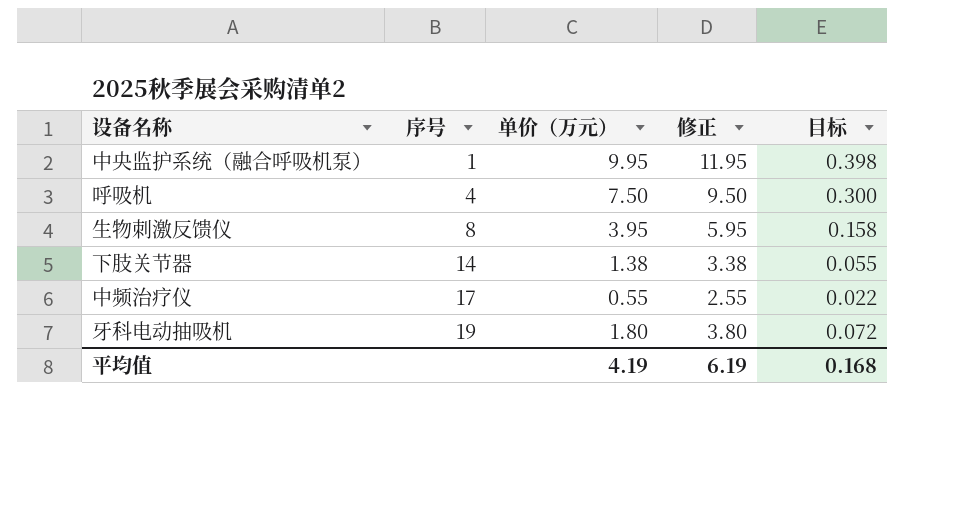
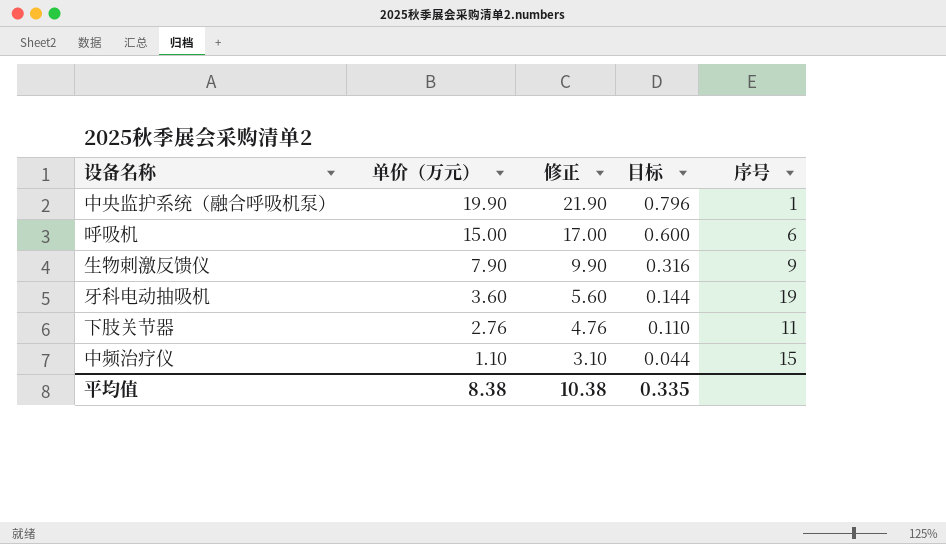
row order: 序号 ascending -> 单价（万元） descending
column 序号 | position: 2 -> 5
中央监护系统（融合呼吸机泵） | 单价（万元）: 9.95 -> 19.90
中央监护系统（融合呼吸机泵） | 修正: 11.95 -> 21.90
中央监护系统（融合呼吸机泵） | 目标: 0.398 -> 0.796
呼吸机 | 单价（万元）: 7.50 -> 15.00
呼吸机 | 修正: 9.50 -> 17.00
呼吸机 | 目标: 0.300 -> 0.600
呼吸机 | 序号: 4 -> 6
生物刺激反馈仪 | 单价（万元）: 3.95 -> 7.90
生物刺激反馈仪 | 修正: 5.95 -> 9.90
生物刺激反馈仪 | 目标: 0.158 -> 0.316
生物刺激反馈仪 | 序号: 8 -> 9
牙科电动抽吸机 | 单价（万元）: 1.80 -> 3.60
牙科电动抽吸机 | 修正: 3.80 -> 5.60
牙科电动抽吸机 | 目标: 0.072 -> 0.144
下肢关节器 | 单价（万元）: 1.38 -> 2.76
下肢关节器 | 修正: 3.38 -> 4.76
下肢关节器 | 目标: 0.055 -> 0.110
下肢关节器 | 序号: 14 -> 11
中频治疗仪 | 单价（万元）: 0.55 -> 1.10
中频治疗仪 | 修正: 2.55 -> 3.10
中频治疗仪 | 目标: 0.022 -> 0.044
中频治疗仪 | 序号: 17 -> 15
平均值 | 单价（万元）: 4.19 -> 8.38
平均值 | 修正: 6.19 -> 10.38
平均值 | 目标: 0.168 -> 0.335

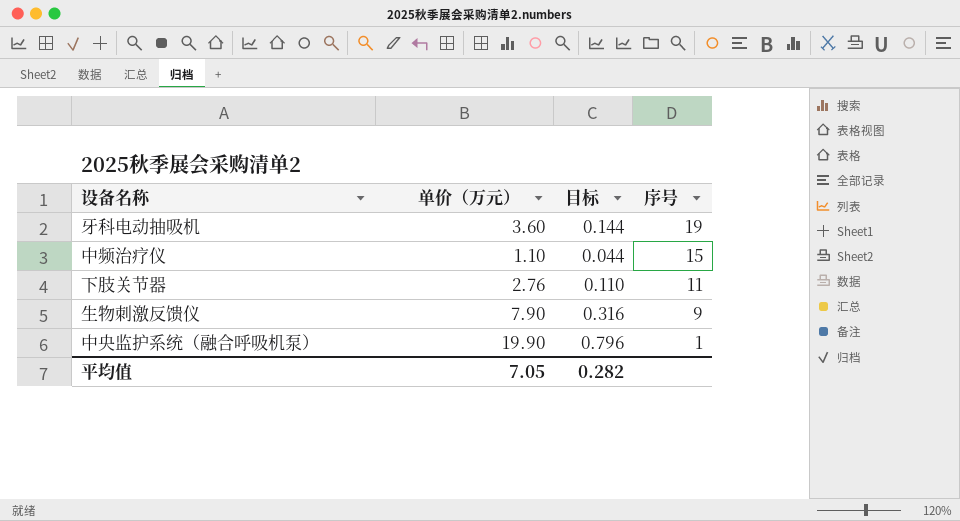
row order: 单价（万元） descending -> 序号 descending
column 修正 | formula: [单价（万元）] + 2 -> none
row 呼吸机: 15.00 | 17.00 | 0.600 | 6 -> none
平均值 | 单价（万元）: 8.38 -> 7.05
平均值 | 目标: 0.335 -> 0.282

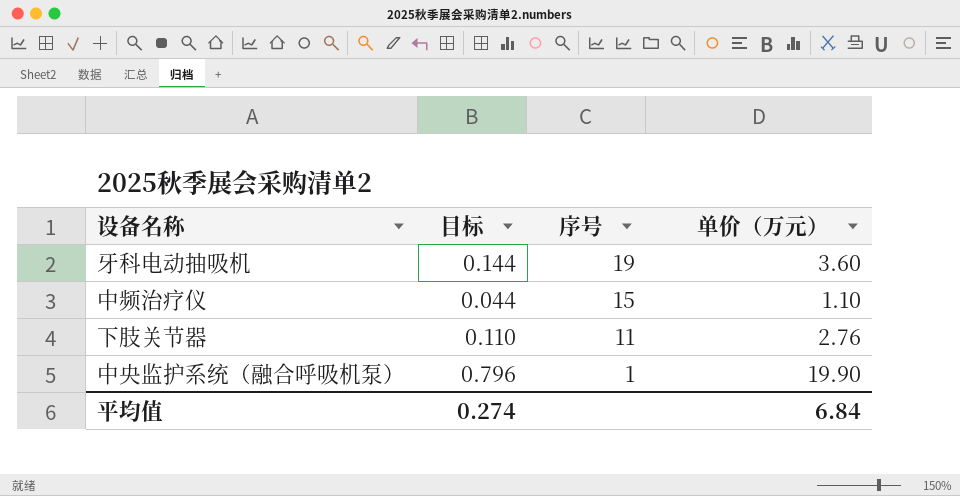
column 单价（万元） | position: 2 -> 4
row 生物刺激反馈仪: 7.90 | 0.316 | 9 -> none
平均值 | 目标: 0.282 -> 0.274
平均值 | 单价（万元）: 7.05 -> 6.84

